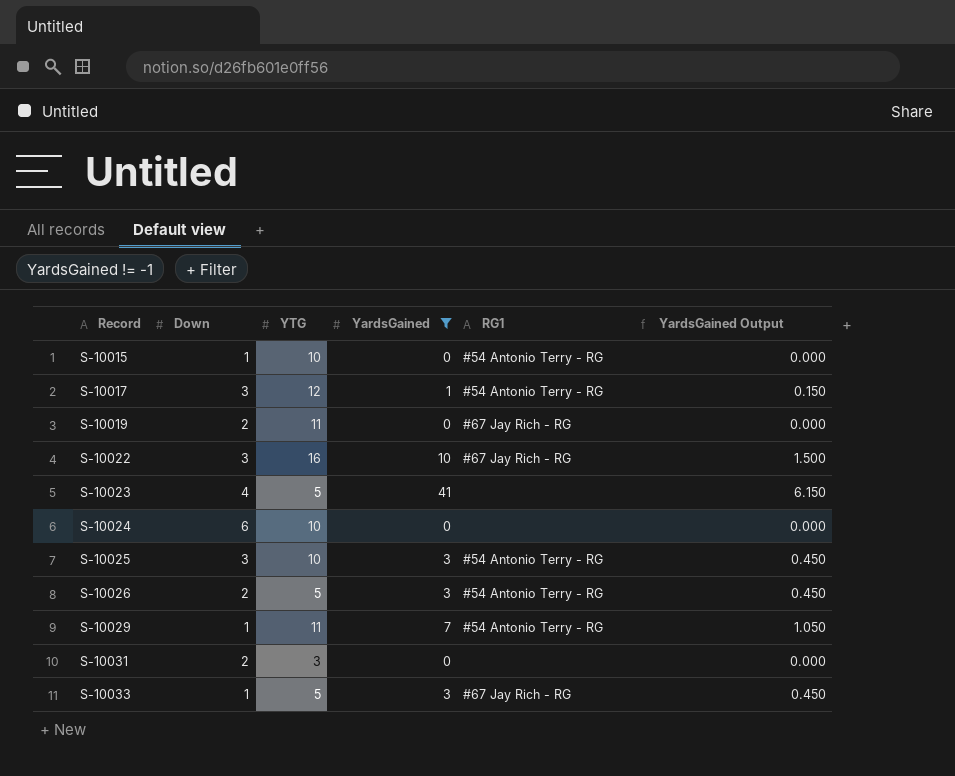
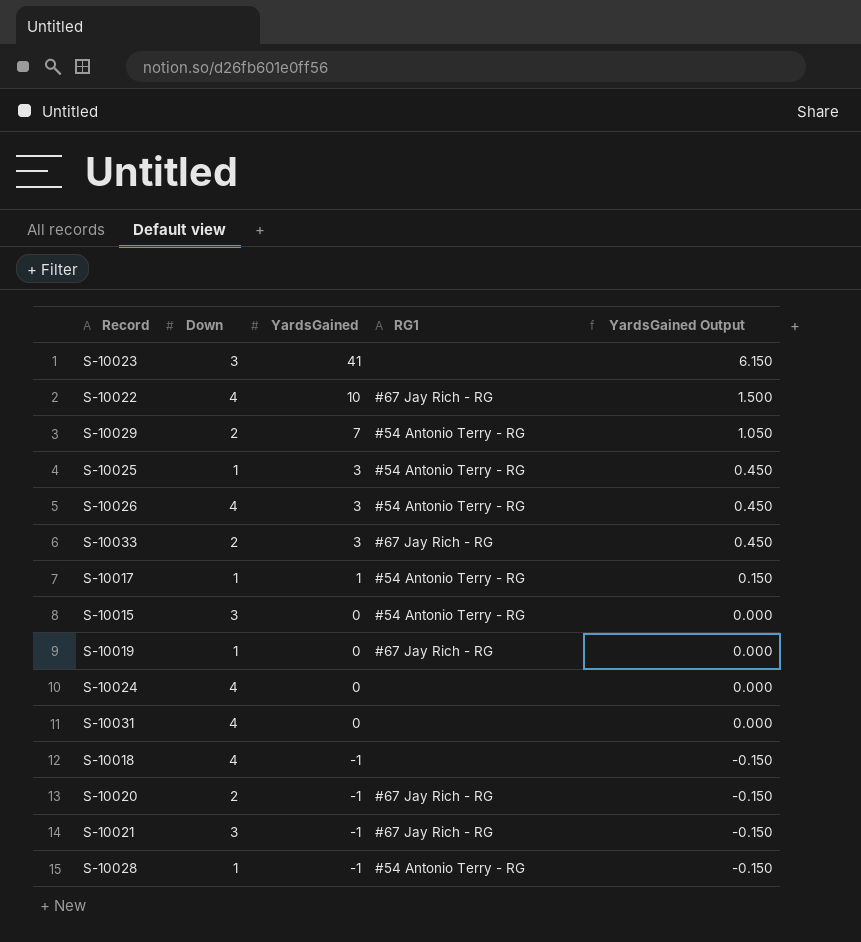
filter: YardsGained != -1 -> none
row order: Record ascending -> YardsGained descending
column YTG | position: 3 -> none
S-10023 | Down: 4 -> 3
S-10022 | Down: 3 -> 4
S-10029 | Down: 1 -> 2
S-10025 | Down: 3 -> 1
S-10026 | Down: 2 -> 4
S-10033 | Down: 1 -> 2
S-10017 | Down: 3 -> 1
S-10015 | Down: 1 -> 3
S-10019 | Down: 2 -> 1
S-10024 | Down: 6 -> 4
S-10031 | Down: 2 -> 4

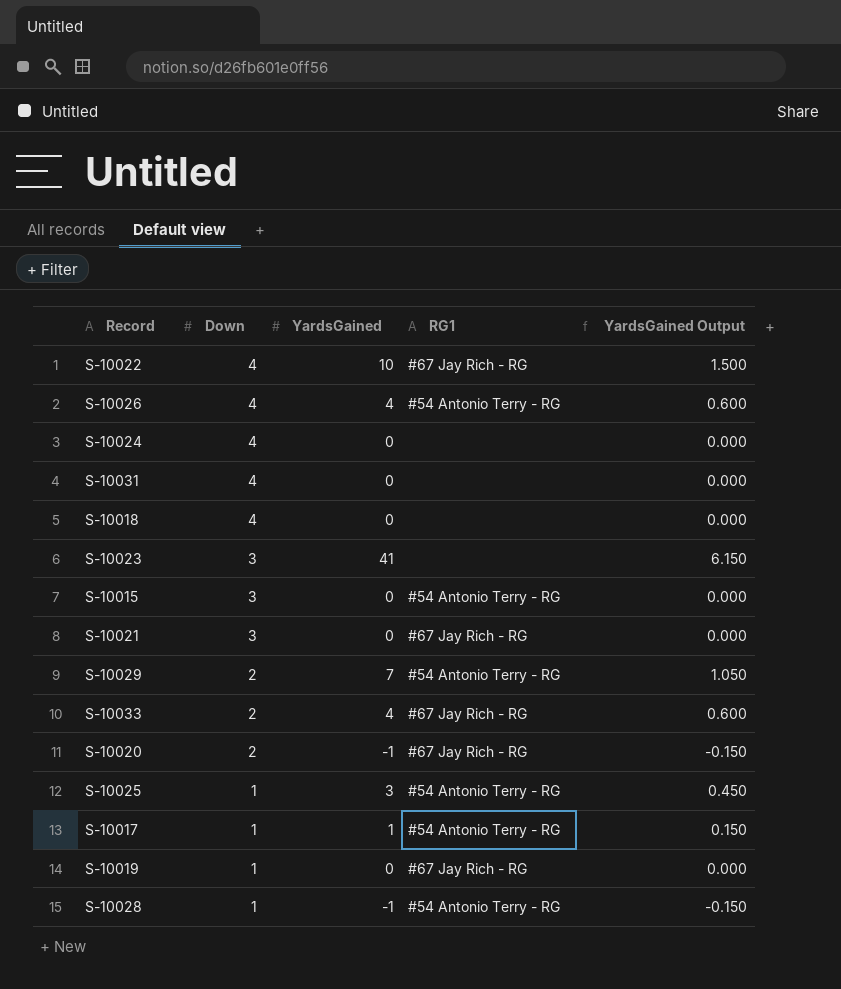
row order: YardsGained descending -> Down descending
S-10026 | YardsGained: 3 -> 4
S-10026 | YardsGained Output: 0.450 -> 0.600
S-10018 | YardsGained: -1 -> 0
S-10018 | YardsGained Output: -0.150 -> 0.000
S-10021 | YardsGained: -1 -> 0
S-10021 | YardsGained Output: -0.150 -> 0.000
S-10033 | YardsGained: 3 -> 4
S-10033 | YardsGained Output: 0.450 -> 0.600

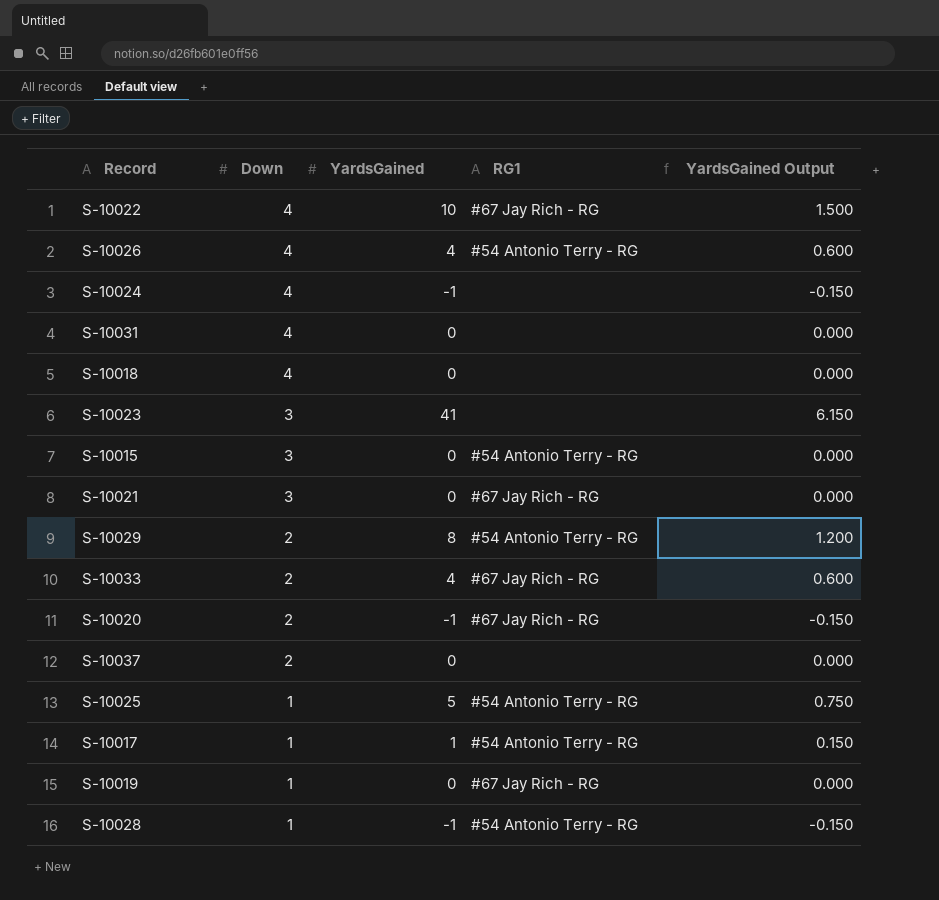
S-10024 | YardsGained: 0 -> -1
S-10024 | YardsGained Output: 0.000 -> -0.150
S-10029 | YardsGained: 7 -> 8
S-10029 | YardsGained Output: 1.050 -> 1.200
row S-10037: none -> 2 | 0 | none | 0.000
S-10025 | YardsGained: 3 -> 5
S-10025 | YardsGained Output: 0.450 -> 0.750

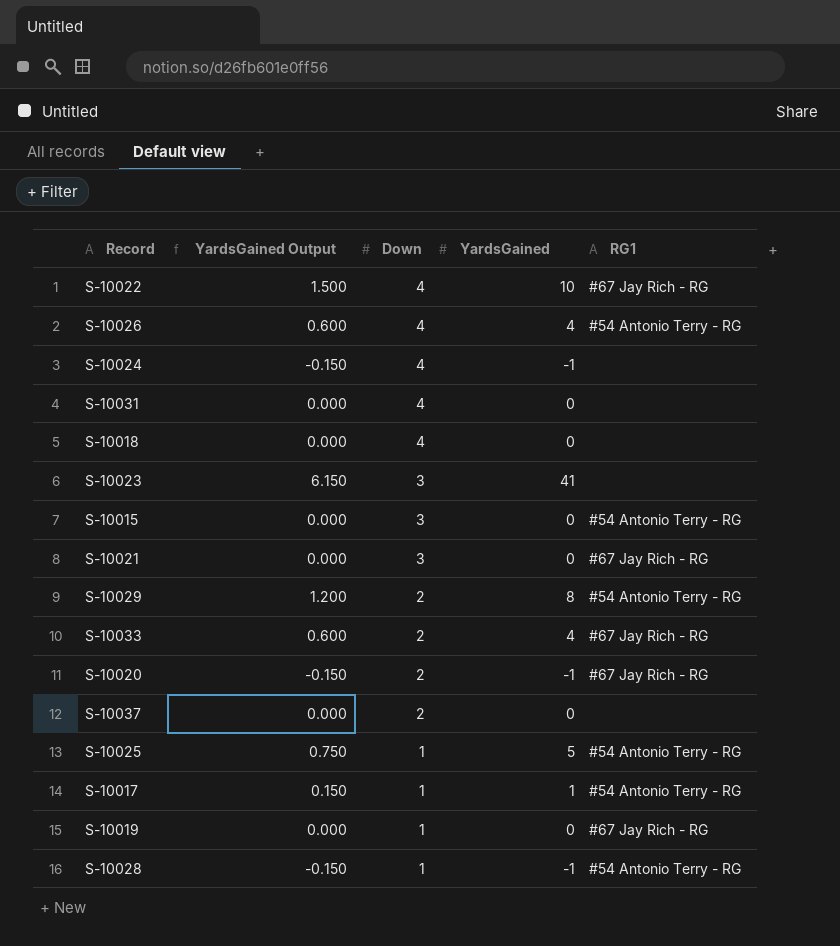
column YardsGained Output | position: 5 -> 2

